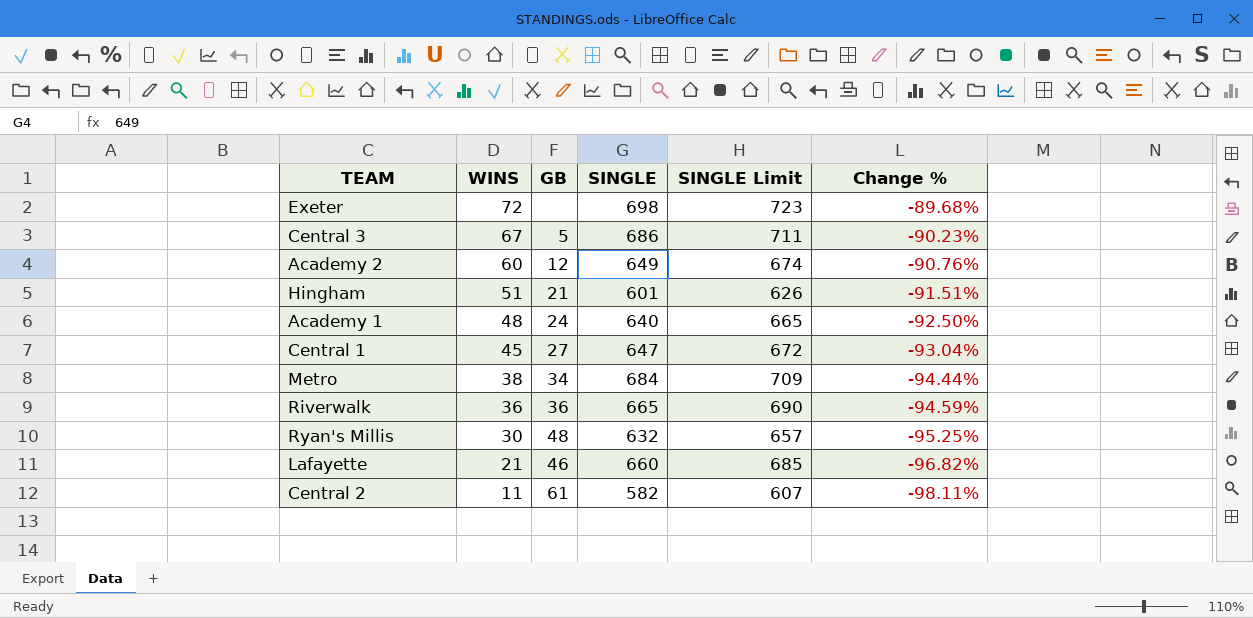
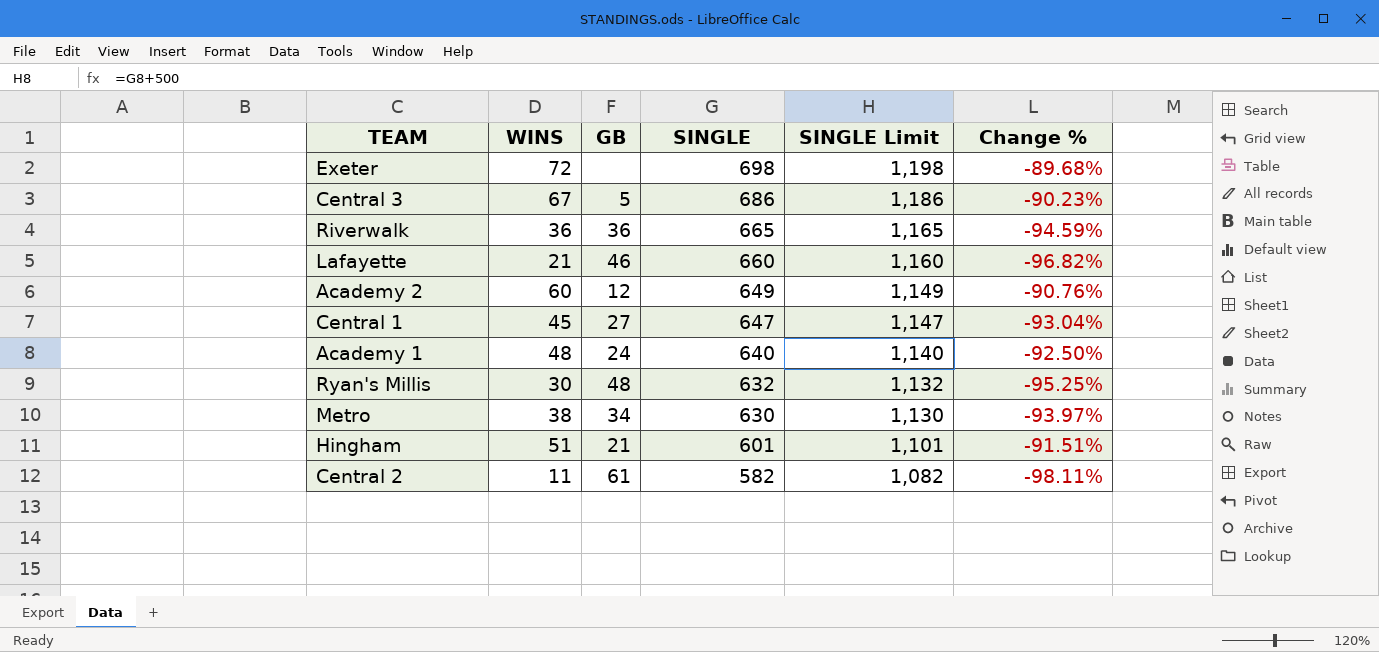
row order: WINS descending -> SINGLE descending
column SINGLE Limit | formula: [SINGLE] + 25 -> [SINGLE] + 500
Metro | SINGLE: 684 -> 630
Metro | Change %: -94.44% -> -93.97%

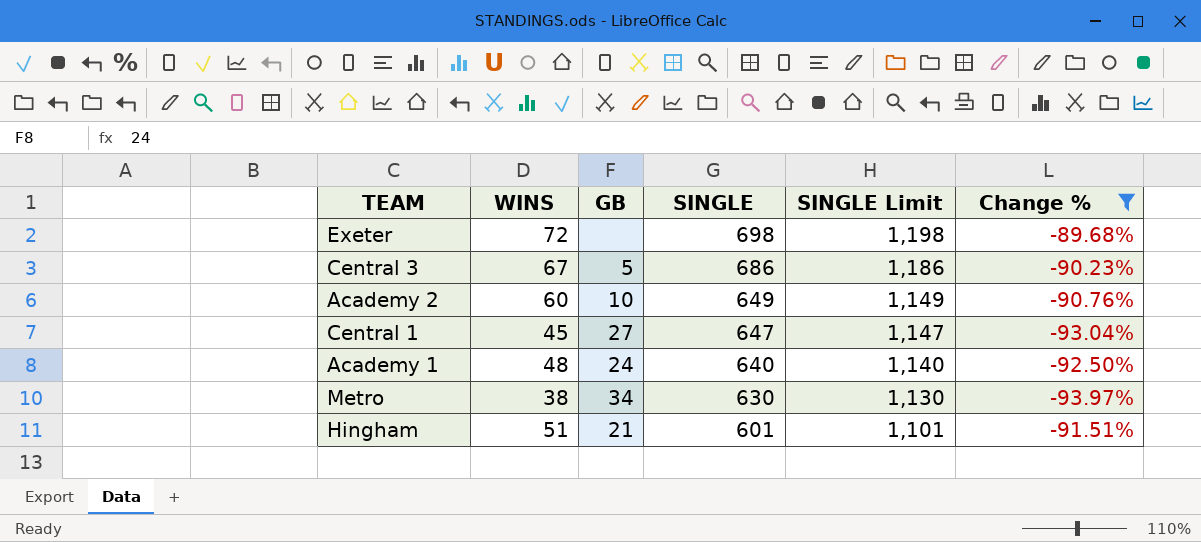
filter: none -> Change % >= -93.97%
Academy 2 | GB: 12 -> 10

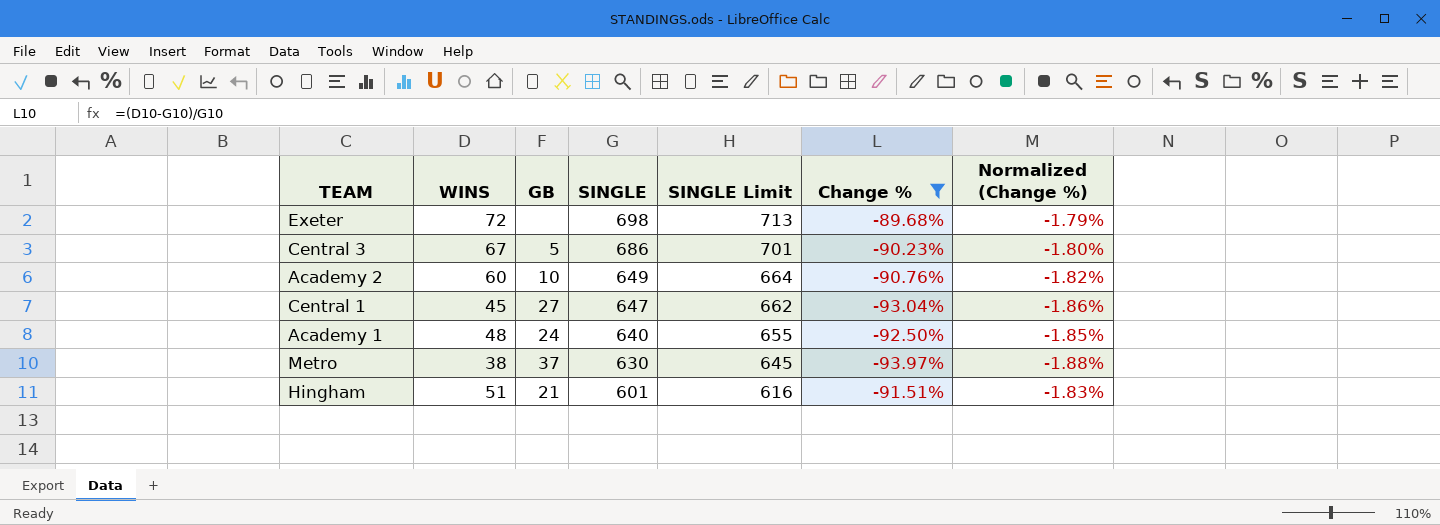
column SINGLE Limit | formula: [SINGLE] + 500 -> [SINGLE] + 15
column Normalized (Change %) | formula: none -> [Change %] * 0.02
Metro | GB: 34 -> 37

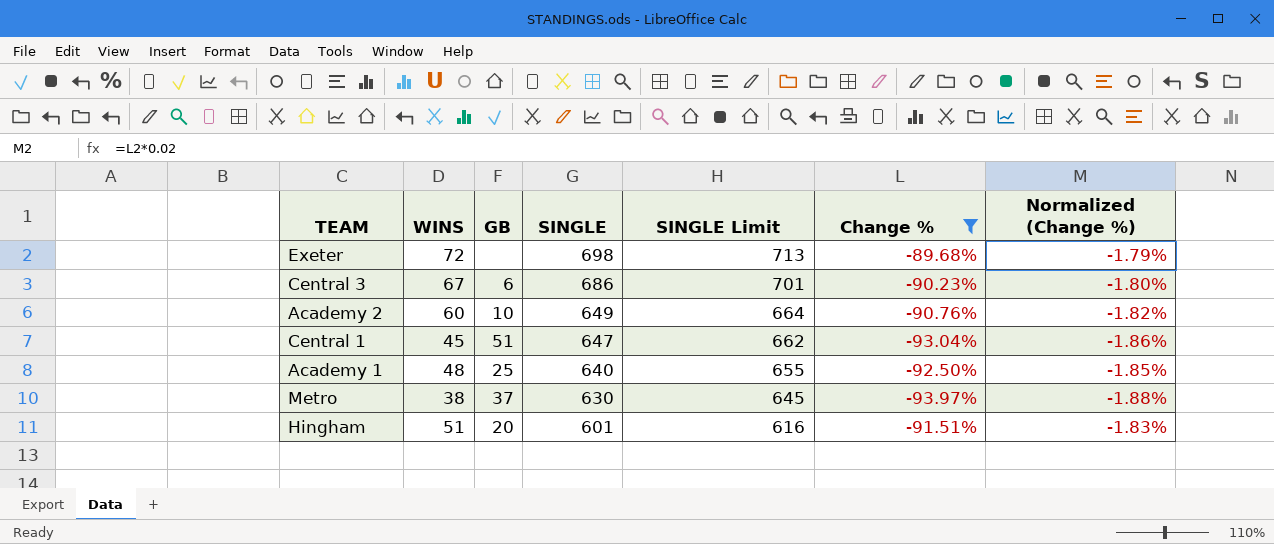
Central 3 | GB: 5 -> 6
Central 1 | GB: 27 -> 51
Academy 1 | GB: 24 -> 25
Hingham | GB: 21 -> 20

